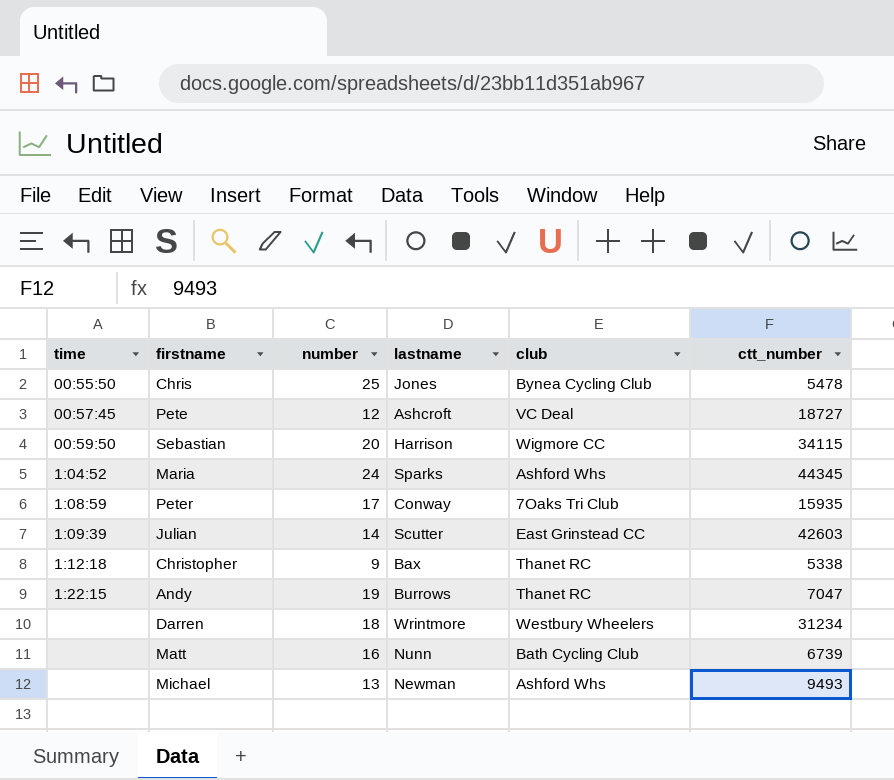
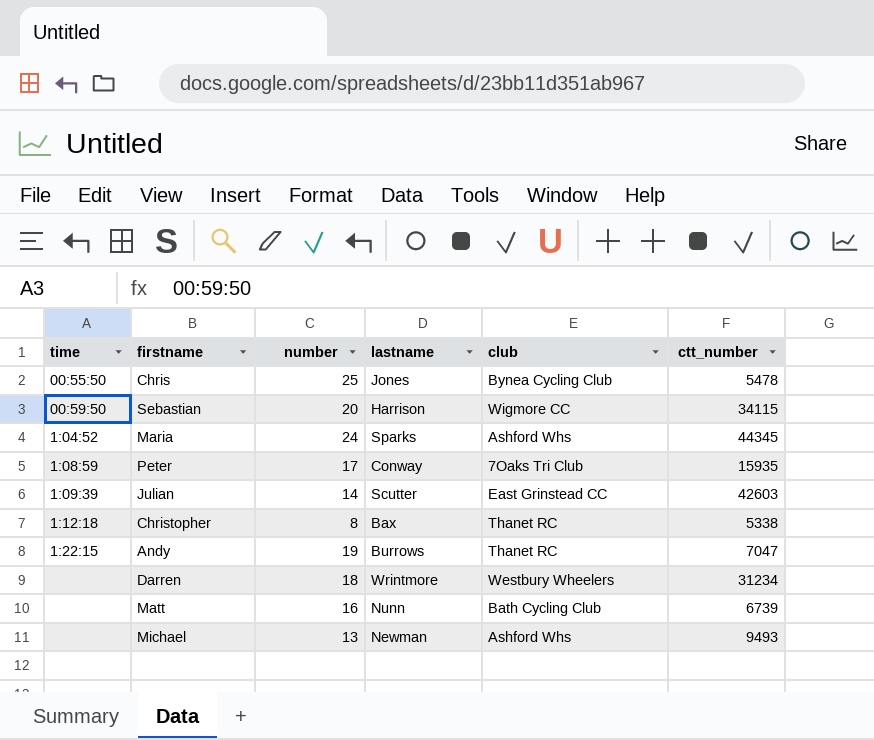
row Pete: 00:57:45 | 12 | Ashcroft | VC Deal | 18727 -> none
Christopher | number: 9 -> 8

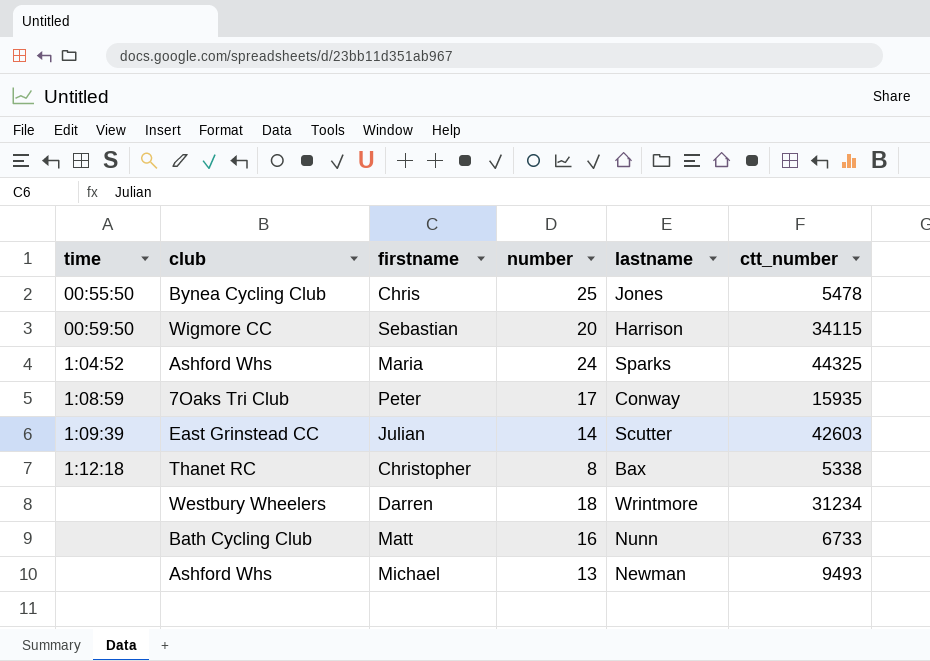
column club | position: 5 -> 2
row Andy: 1:22:15 | 19 | Burrows | Thanet RC | 7047 -> none
Maria | ctt_number: 44345 -> 44325
Matt | ctt_number: 6739 -> 6733

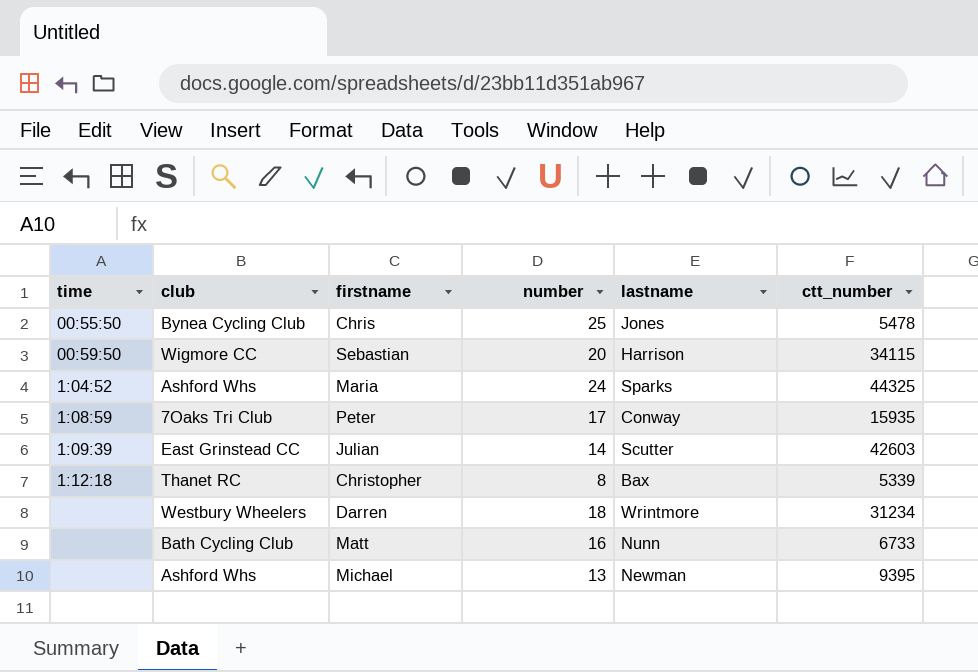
Christopher | ctt_number: 5338 -> 5339
Michael | ctt_number: 9493 -> 9395

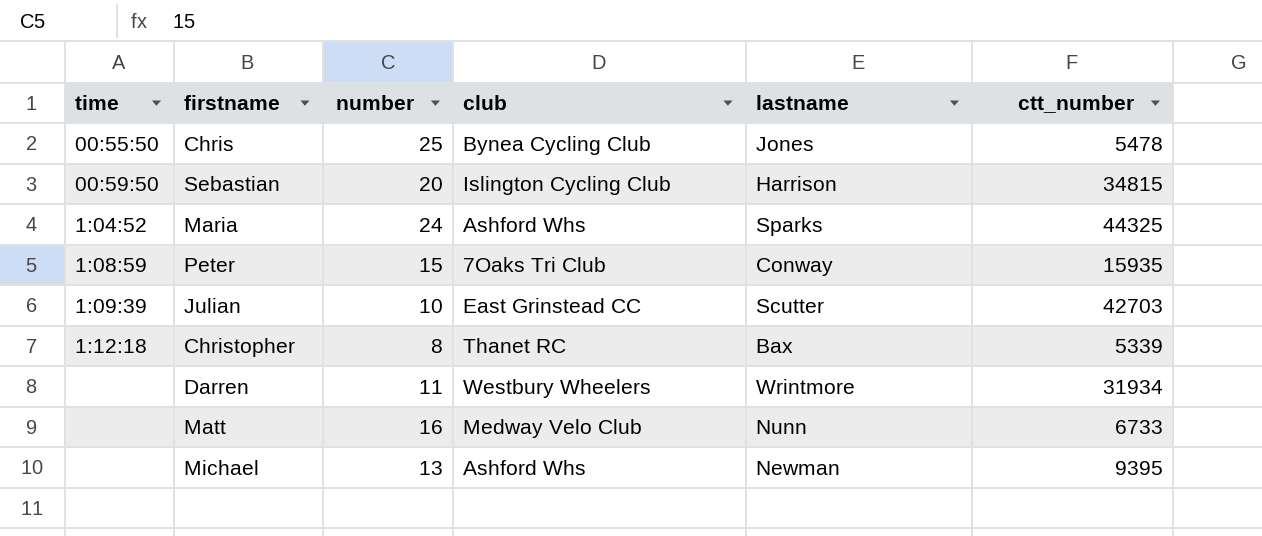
column club | position: 2 -> 4
Sebastian | club: Wigmore CC -> Islington Cycling Club
Sebastian | ctt_number: 34115 -> 34815
Peter | number: 17 -> 15
Julian | number: 14 -> 10
Julian | ctt_number: 42603 -> 42703
Darren | number: 18 -> 11
Darren | ctt_number: 31234 -> 31934
Matt | club: Bath Cycling Club -> Medway Velo Club

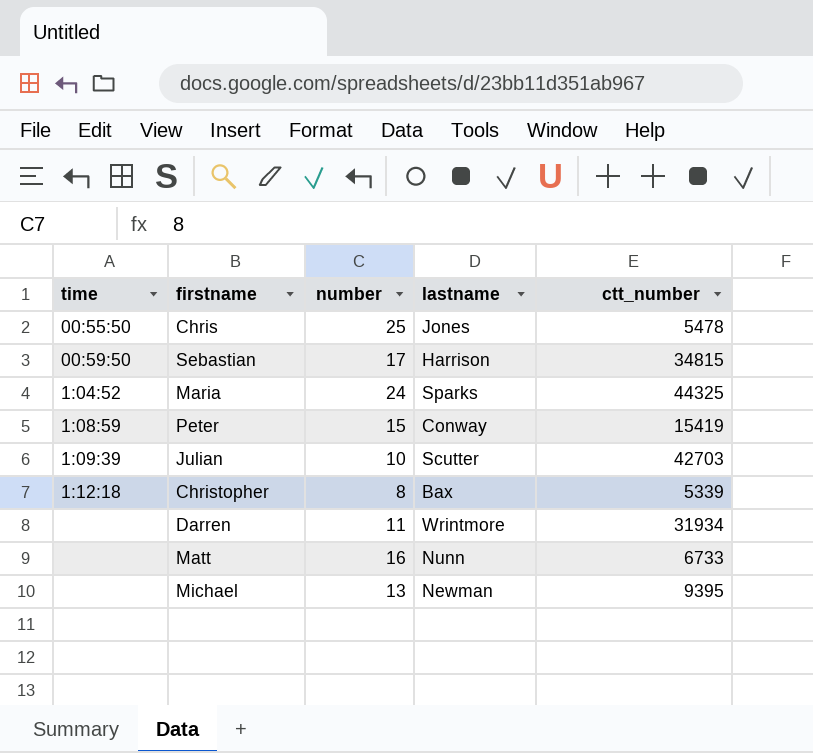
column club | position: 4 -> none
Sebastian | number: 20 -> 17
Peter | ctt_number: 15935 -> 15419

